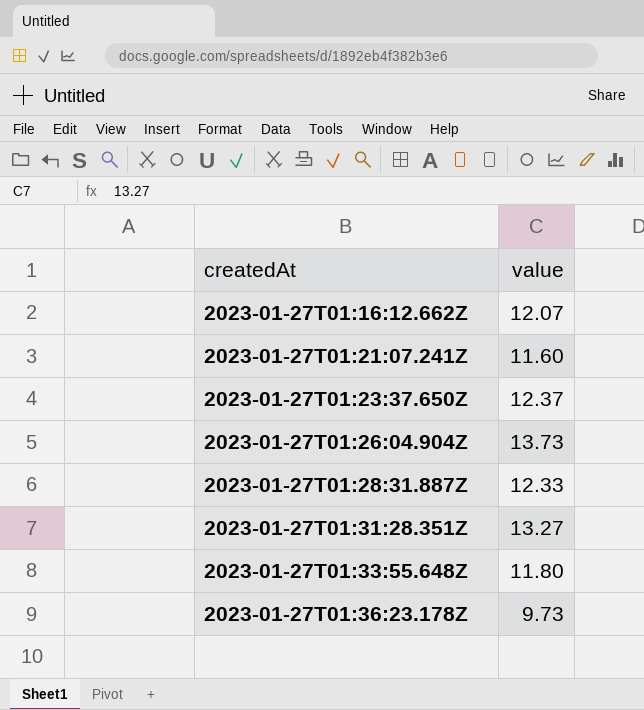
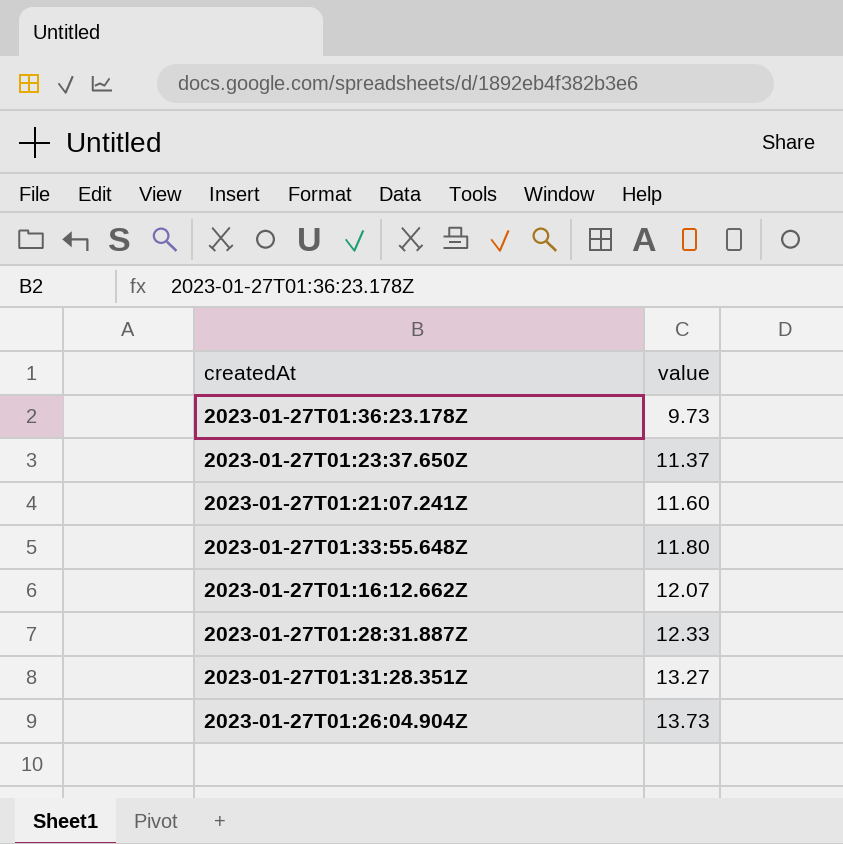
row order: createdAt ascending -> value ascending
2023-01-27T01:23:37.650Z | value: 12.37 -> 11.37

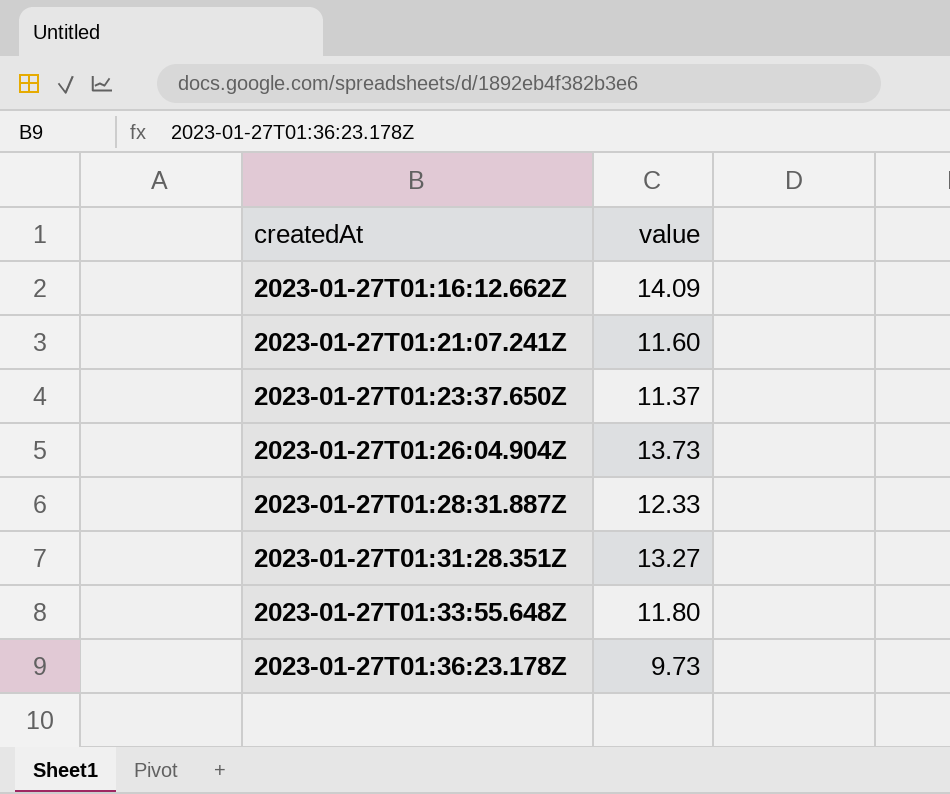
row order: value ascending -> createdAt ascending
2023-01-27T01:16:12.662Z | value: 12.07 -> 14.09

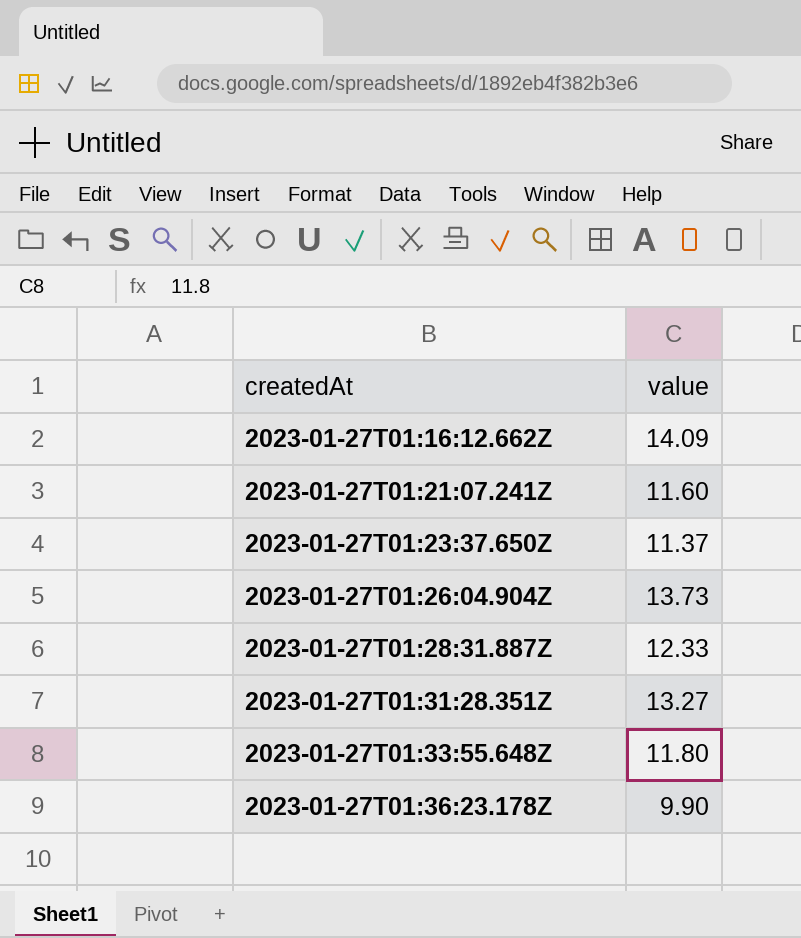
2023-01-27T01:36:23.178Z | value: 9.73 -> 9.90

